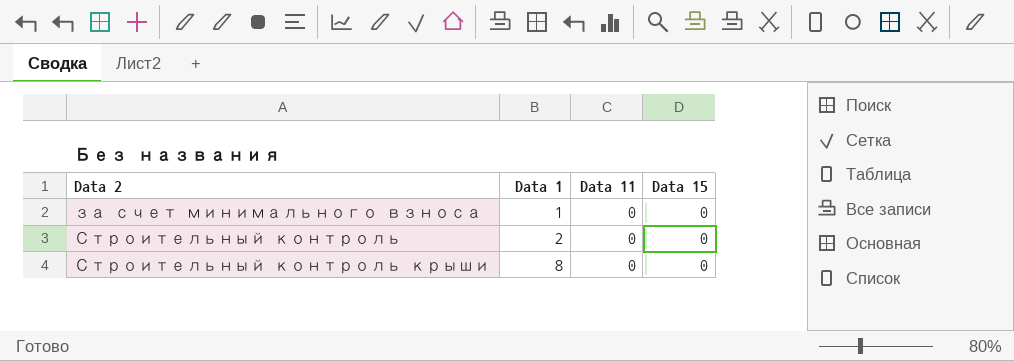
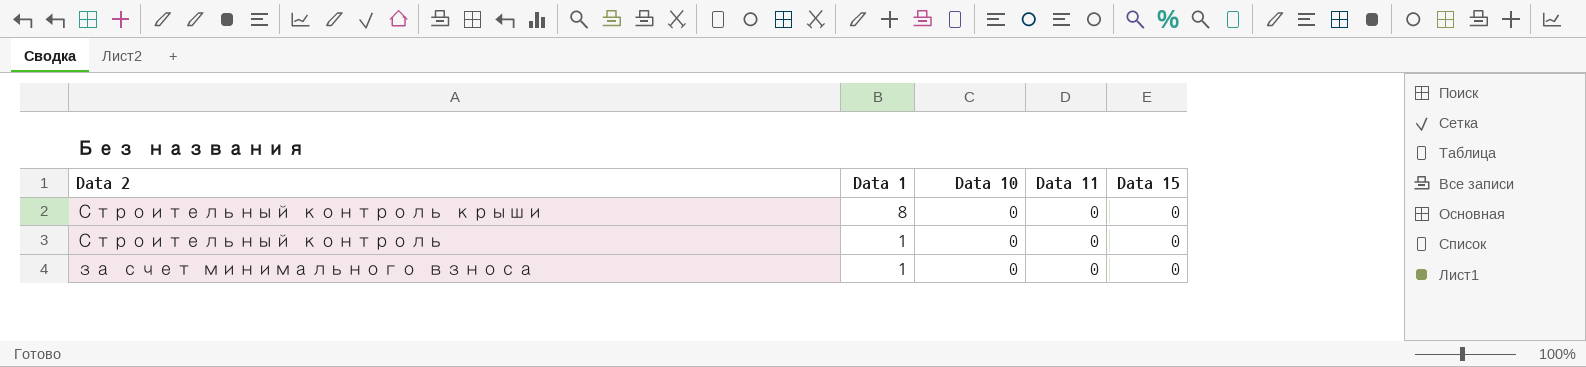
row order: Data 2 ascending -> Data 2 descending
column Data 10 | position: none -> 3
Строительный контроль | Data 1: 2 -> 1

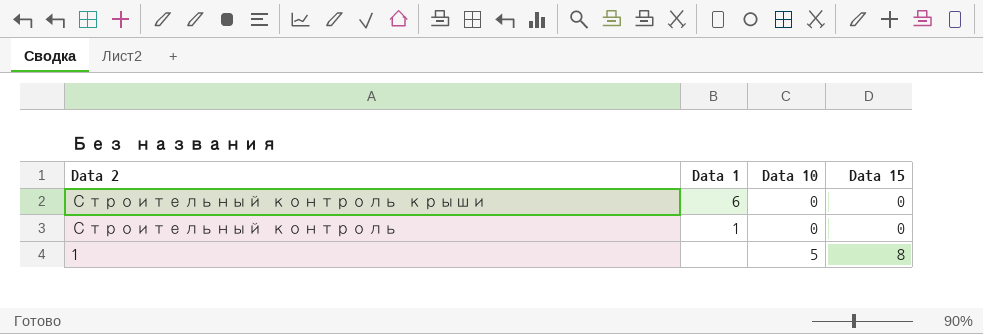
column Data 11 | position: 4 -> none
row за счет минимального взноса: 1 | 0 | 0 | 0 -> none
Строительный контроль крыши | Data 1: 8 -> 6
row 1: none -> none | 5 | 8

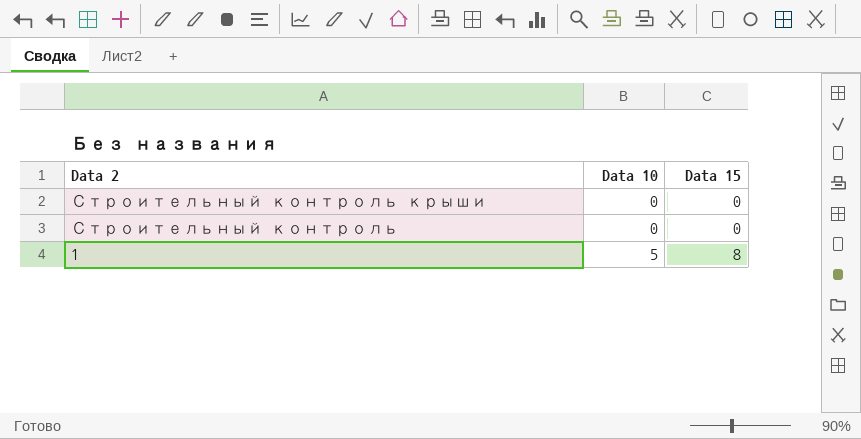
column Data 1 | position: 2 -> none

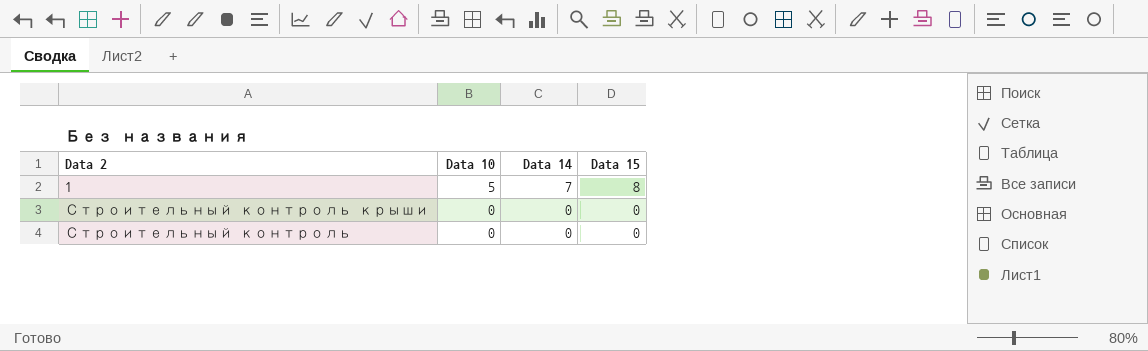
row order: Data 2 descending -> Data 10 descending
column Data 14 | position: none -> 3

